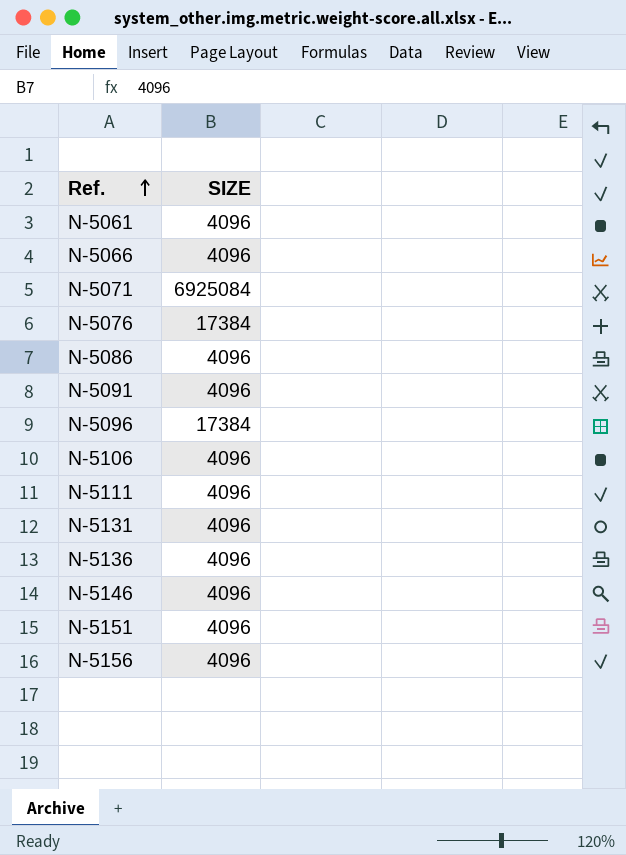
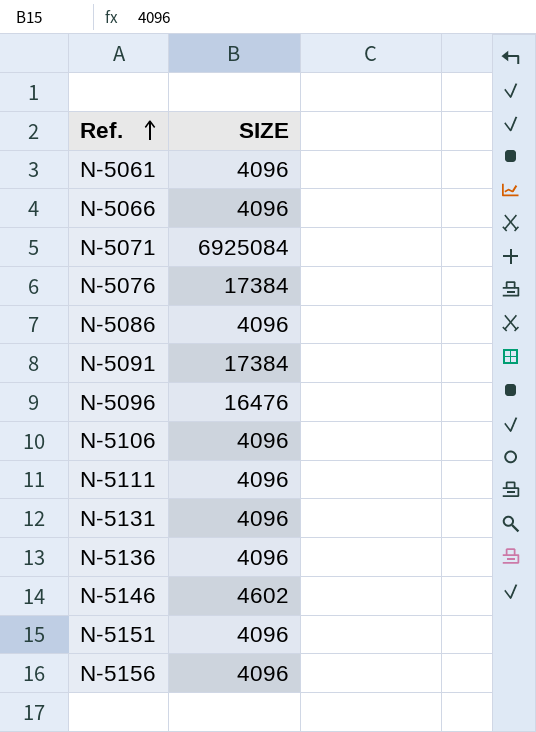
N-5091 | SIZE: 4096 -> 17384
N-5096 | SIZE: 17384 -> 16476
N-5146 | SIZE: 4096 -> 4602

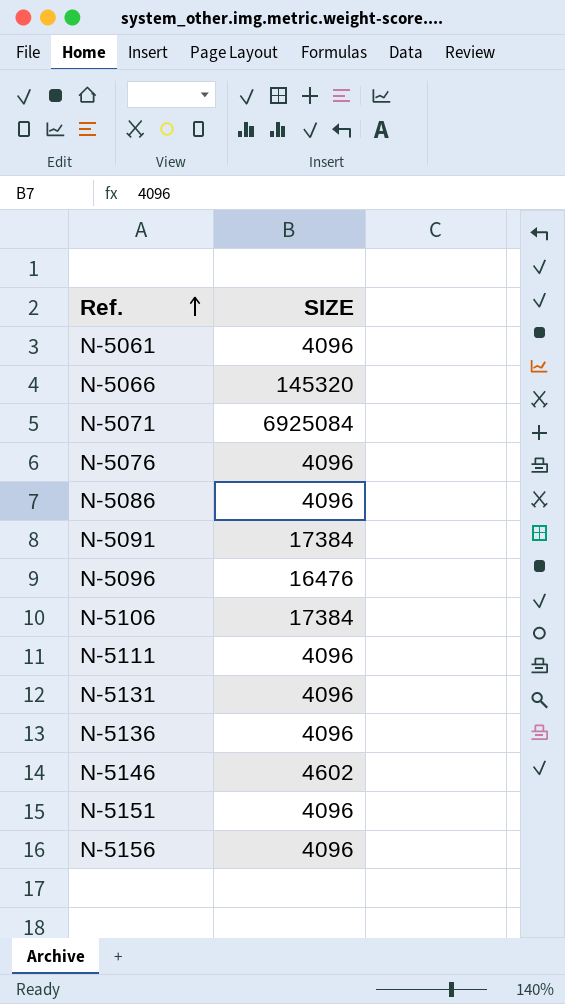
N-5066 | SIZE: 4096 -> 145320
N-5076 | SIZE: 17384 -> 4096
N-5106 | SIZE: 4096 -> 17384

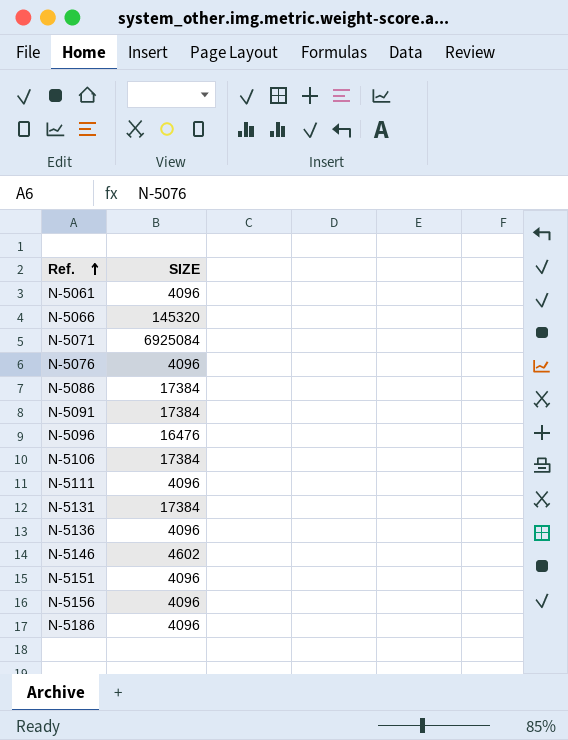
N-5086 | SIZE: 4096 -> 17384
N-5131 | SIZE: 4096 -> 17384
row N-5186: none -> 4096

